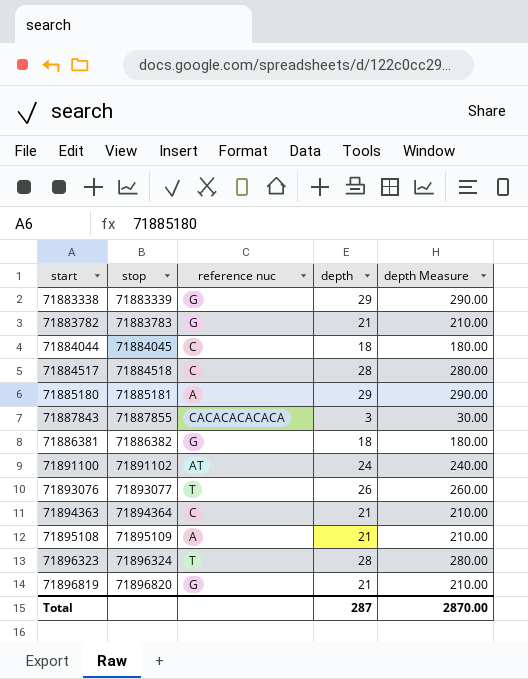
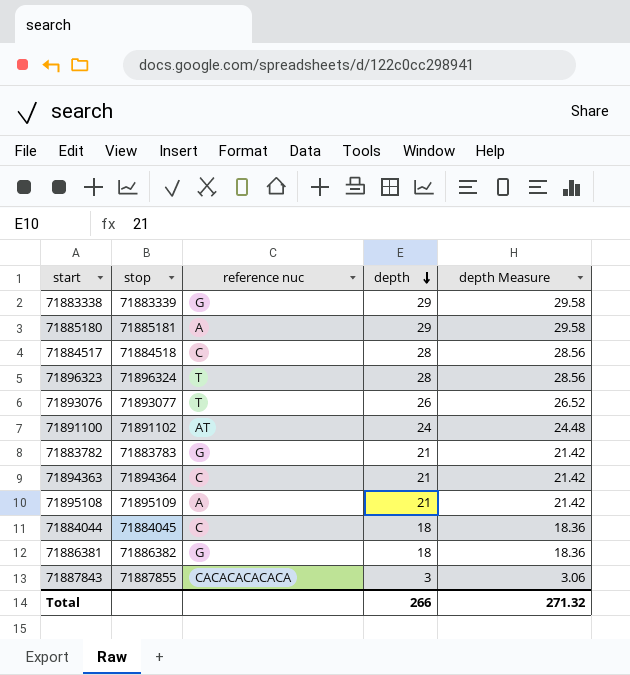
row order: none -> depth descending
column depth Measure | formula: [depth] * 10 -> [depth] * 1.02
row 71896819: 71896820 | G | 21 | 210.00 -> none
Total | depth: 287 -> 266
Total | depth Measure: 2870.00 -> 271.32

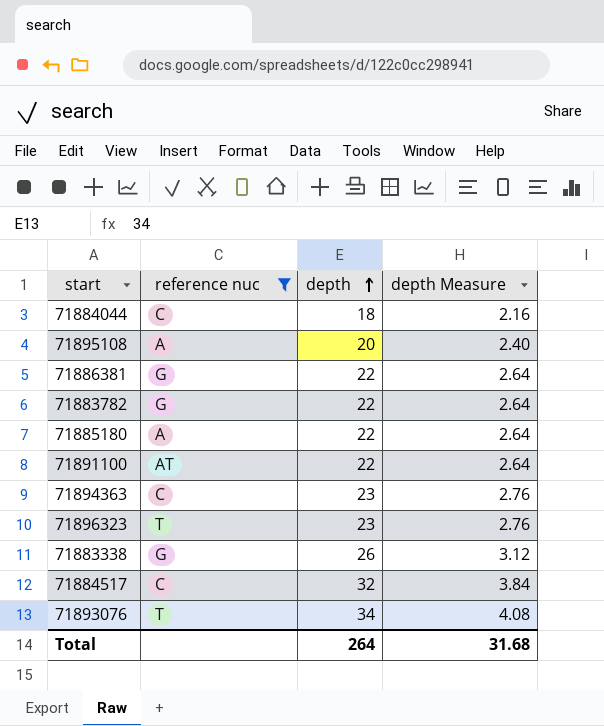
filter: none -> reference nuc != CACACACACACA
row order: depth descending -> depth ascending
column stop | position: 2 -> none
column depth Measure | formula: [depth] * 1.02 -> [depth] * 0.12
71895108 | depth: 21 -> 20
71886381 | depth: 18 -> 22
71883782 | depth: 21 -> 22
71885180 | depth: 29 -> 22
71891100 | depth: 24 -> 22
71894363 | depth: 21 -> 23
71896323 | depth: 28 -> 23
71883338 | depth: 29 -> 26
71884517 | depth: 28 -> 32
71893076 | depth: 26 -> 34
Total | depth: 266 -> 264
Total | depth Measure: 271.32 -> 31.68

